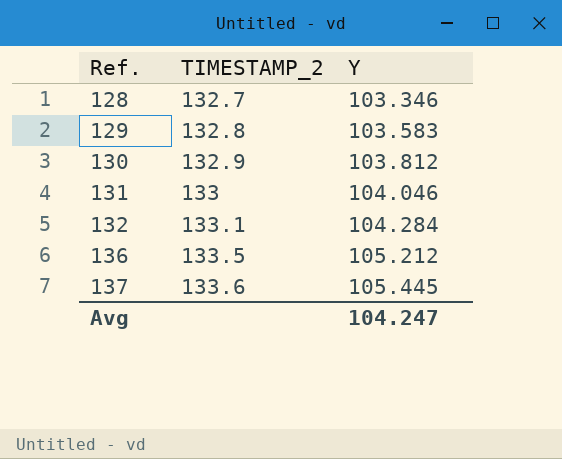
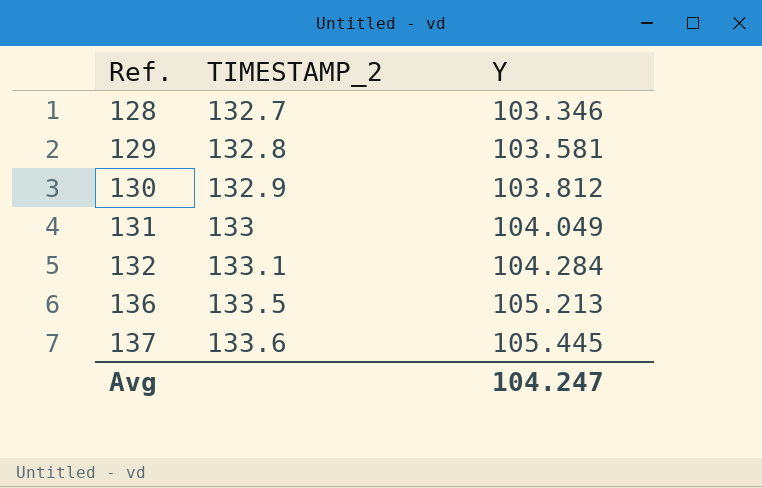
129 | Y: 103.583 -> 103.581
131 | Y: 104.046 -> 104.049
136 | Y: 105.212 -> 105.213

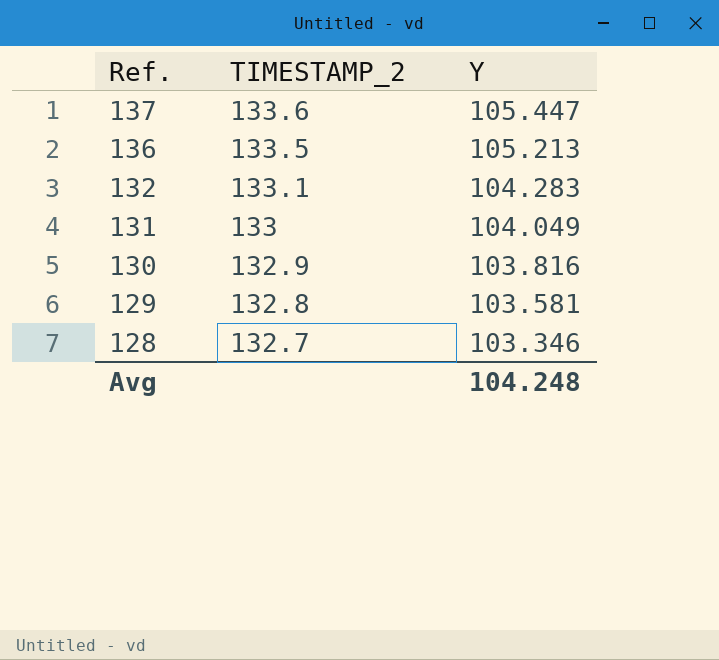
row order: Ref. ascending -> Ref. descending
137 | Y: 105.445 -> 105.447
132 | Y: 104.284 -> 104.283
130 | Y: 103.812 -> 103.816
Avg | Y: 104.247 -> 104.248

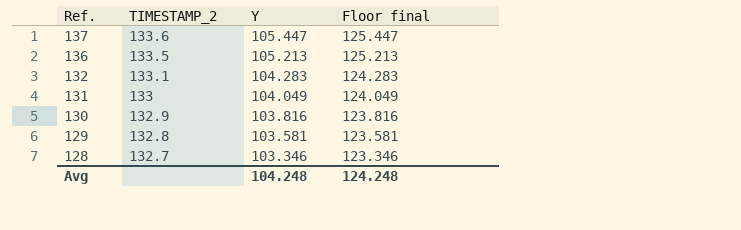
column Floor final | formula: none -> [Y] + 20

